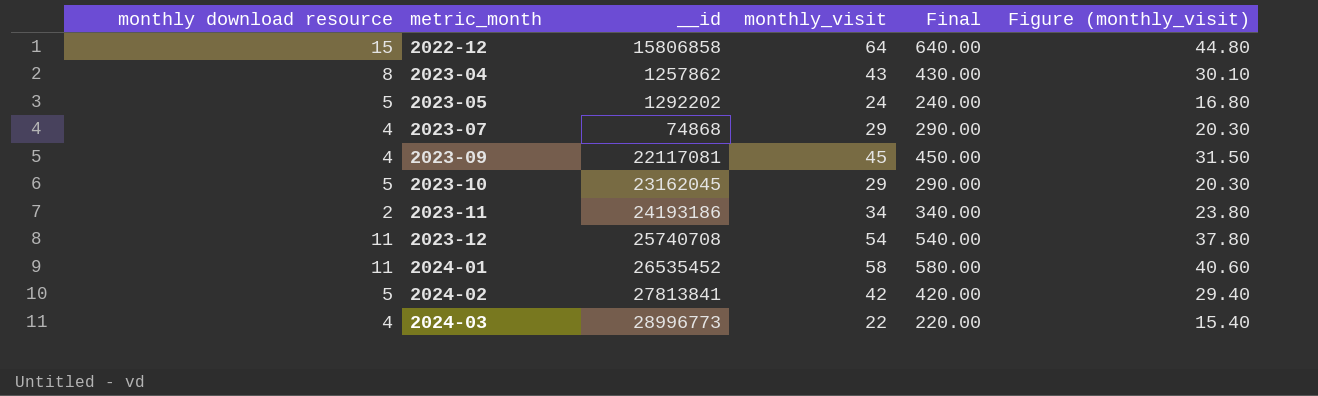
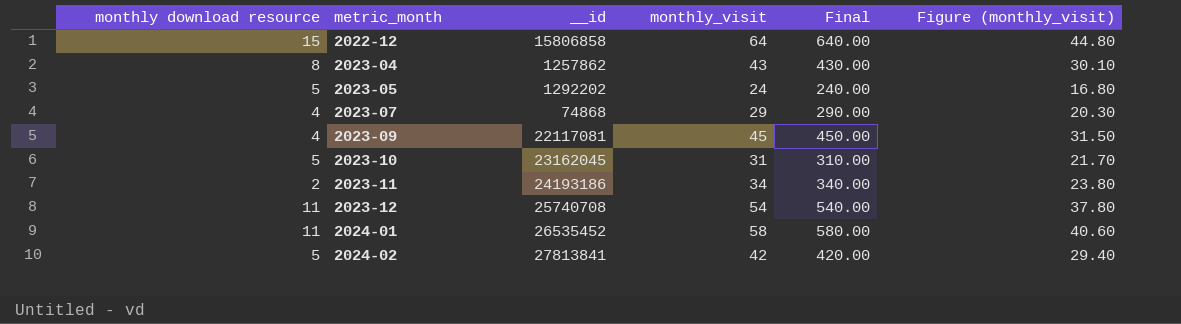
row 2024-03: 4 | 28996773 | 22 | 220.00 | 15.40 -> none
2023-10 | monthly_visit: 29 -> 31
2023-10 | Final: 290.00 -> 310.00
2023-10 | Figure (monthly_visit): 20.30 -> 21.70

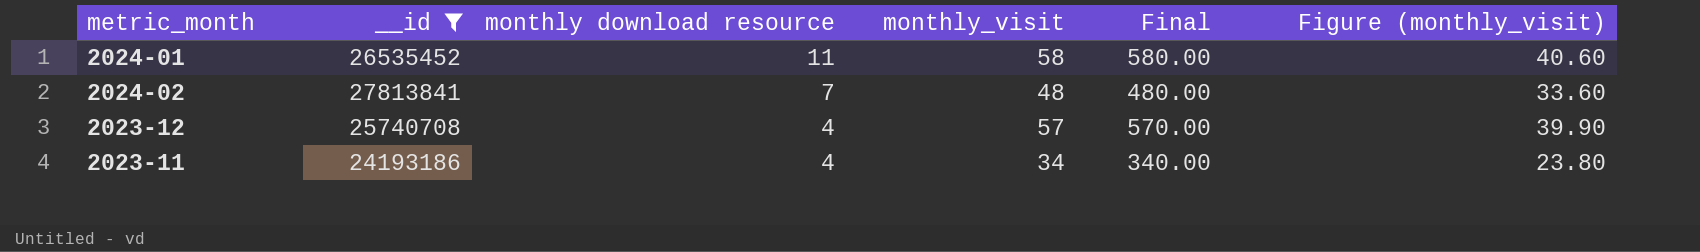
filter: none -> __id >= 24193186
row order: metric_month ascending -> monthly download resource descending
column monthly download resource | position: 1 -> 3
2024-02 | monthly download resource: 5 -> 7
2024-02 | monthly_visit: 42 -> 48
2024-02 | Final: 420.00 -> 480.00
2024-02 | Figure (monthly_visit): 29.40 -> 33.60
2023-12 | monthly download resource: 11 -> 4
2023-12 | monthly_visit: 54 -> 57
2023-12 | Final: 540.00 -> 570.00
2023-12 | Figure (monthly_visit): 37.80 -> 39.90
2023-11 | monthly download resource: 2 -> 4

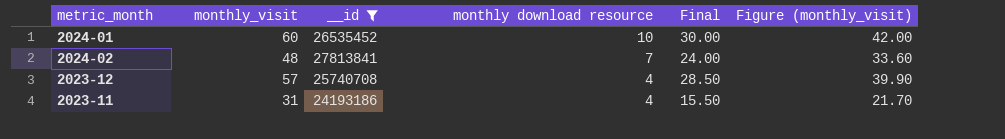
column monthly_visit | position: 4 -> 2
column Final | formula: [monthly_visit] * 10 -> [monthly_visit] * 0.5
2024-01 | monthly_visit: 58 -> 60
2024-01 | monthly download resource: 11 -> 10
2024-01 | Figure (monthly_visit): 40.60 -> 42.00
2023-11 | monthly_visit: 34 -> 31
2023-11 | Figure (monthly_visit): 23.80 -> 21.70

